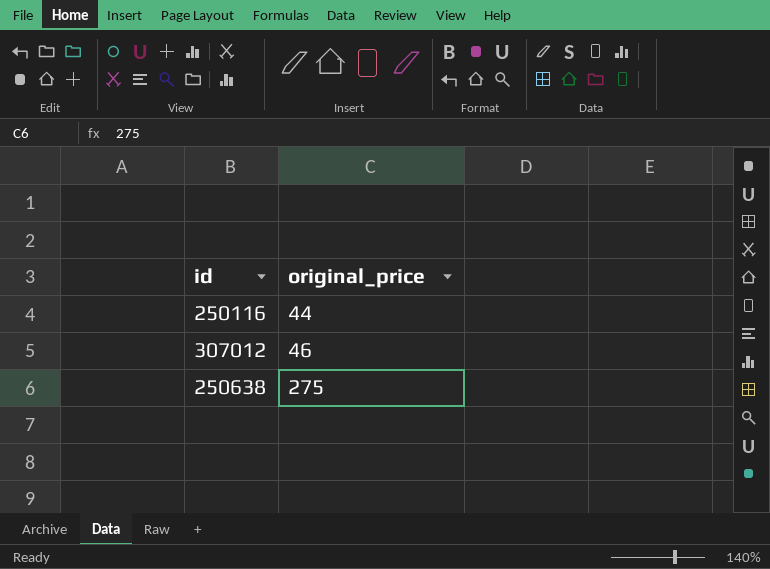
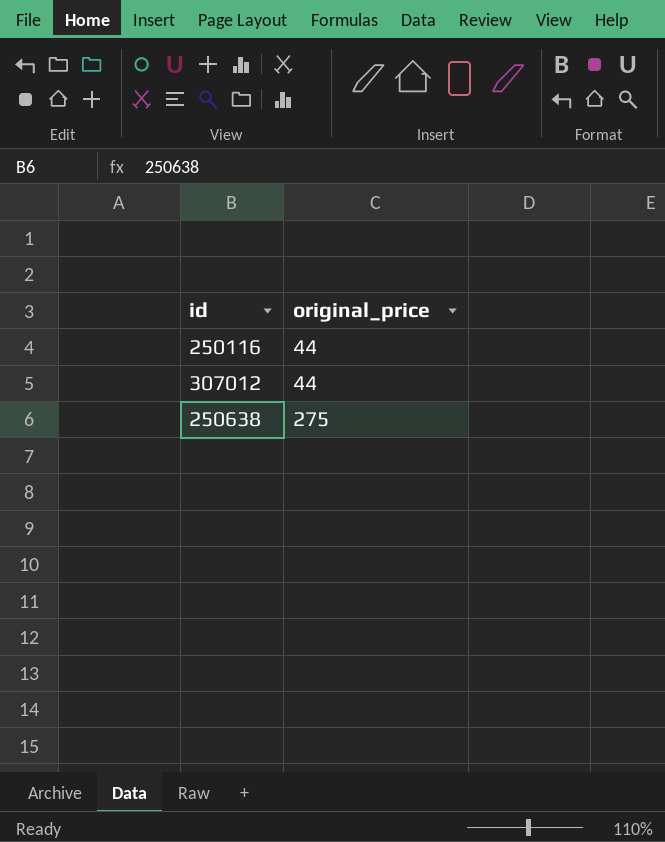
307012 | original_price: 46 -> 44

